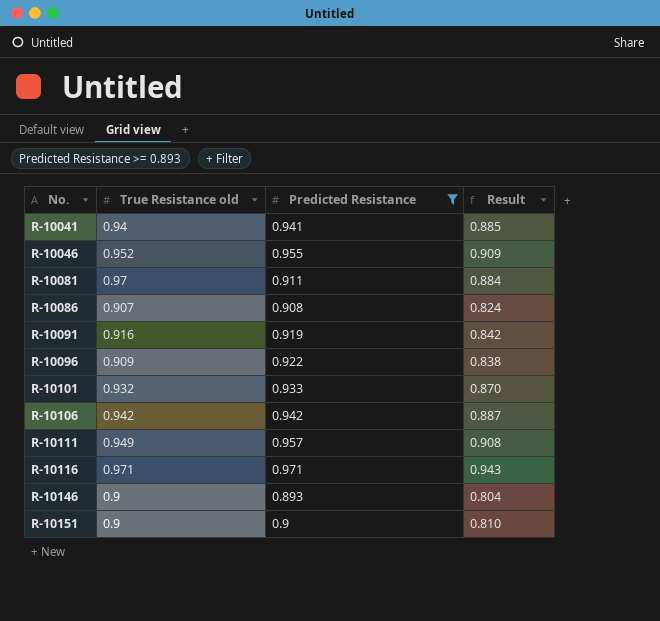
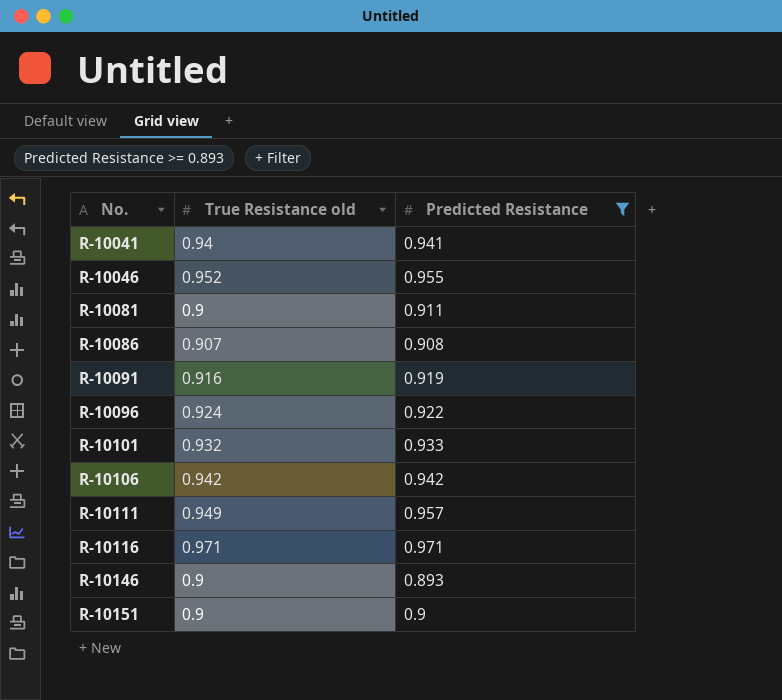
column Result | formula: [True Resistance old] * [Predicted Resistance] -> none
R-10081 | True Resistance old: 0.97 -> 0.9
R-10096 | True Resistance old: 0.909 -> 0.924

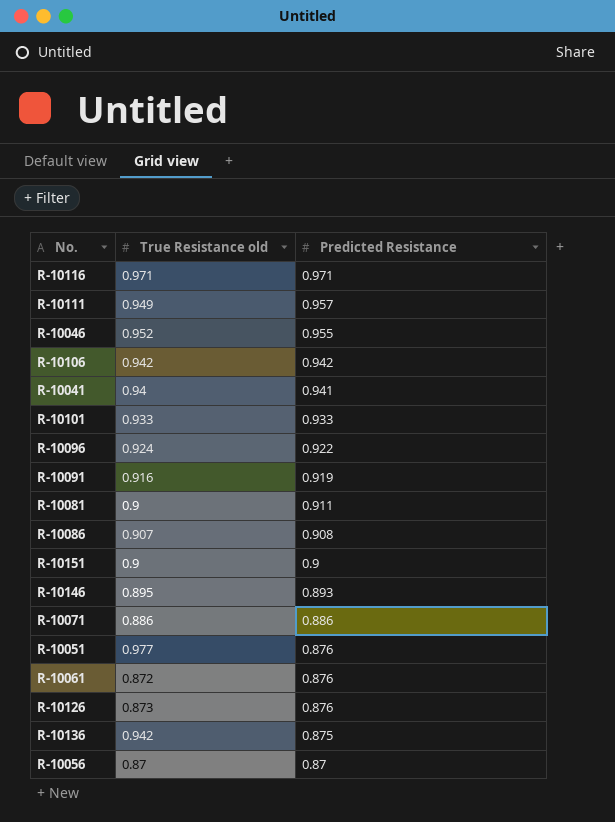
filter: Predicted Resistance >= 0.893 -> none
row order: No. ascending -> Predicted Resistance descending
R-10101 | True Resistance old: 0.932 -> 0.933
R-10146 | True Resistance old: 0.9 -> 0.895

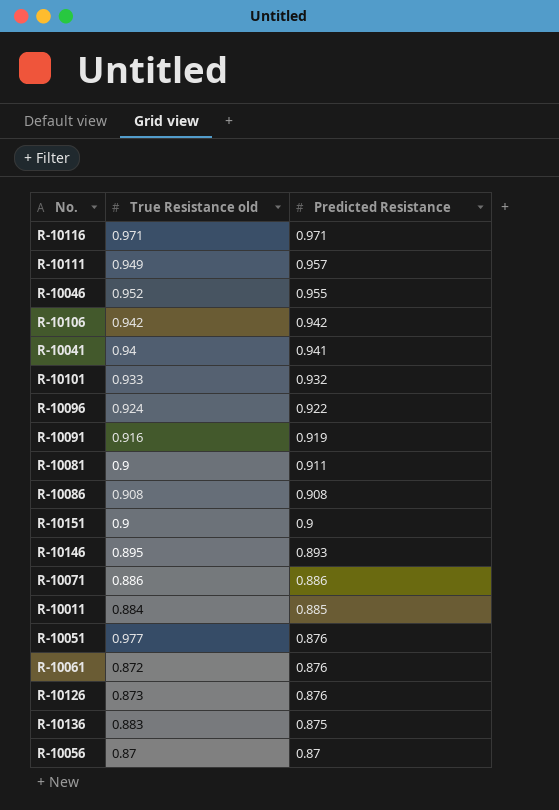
R-10101 | Predicted Resistance: 0.933 -> 0.932
R-10086 | True Resistance old: 0.907 -> 0.908
row R-10011: none -> 0.884 | 0.885
R-10136 | True Resistance old: 0.942 -> 0.883

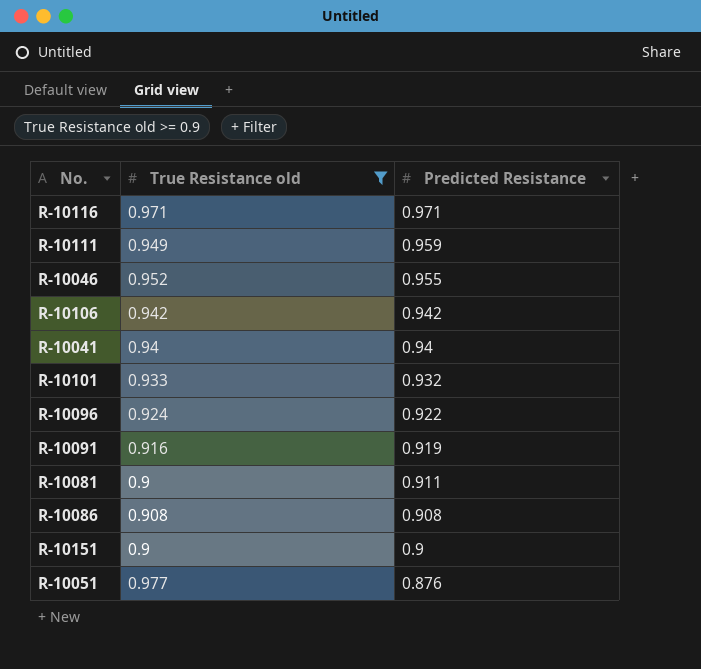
filter: none -> True Resistance old >= 0.9
R-10111 | Predicted Resistance: 0.957 -> 0.959
R-10041 | Predicted Resistance: 0.941 -> 0.94

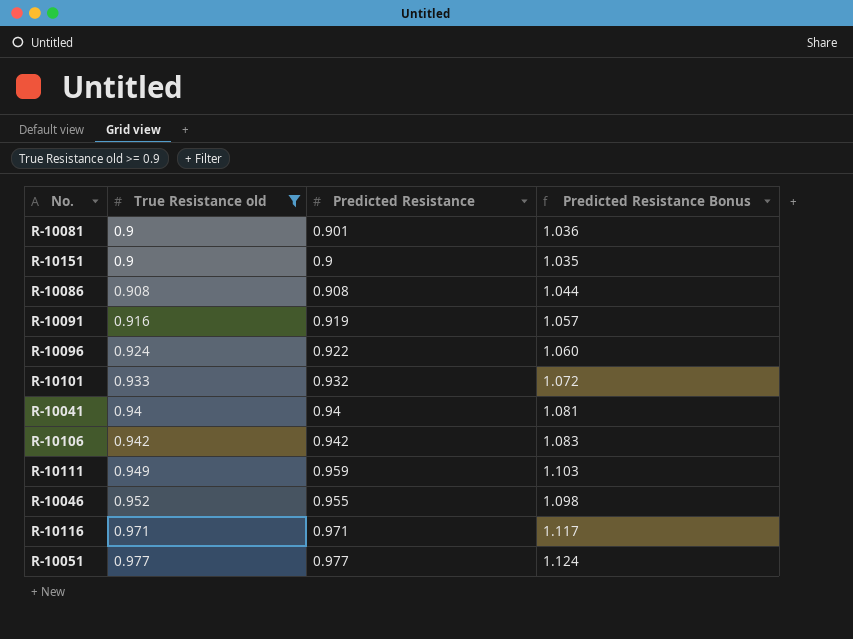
row order: Predicted Resistance descending -> True Resistance old ascending
column Predicted Resistance Bonus | formula: none -> [Predicted Resistance] * 1.15
R-10081 | Predicted Resistance: 0.911 -> 0.901
R-10051 | Predicted Resistance: 0.876 -> 0.977

